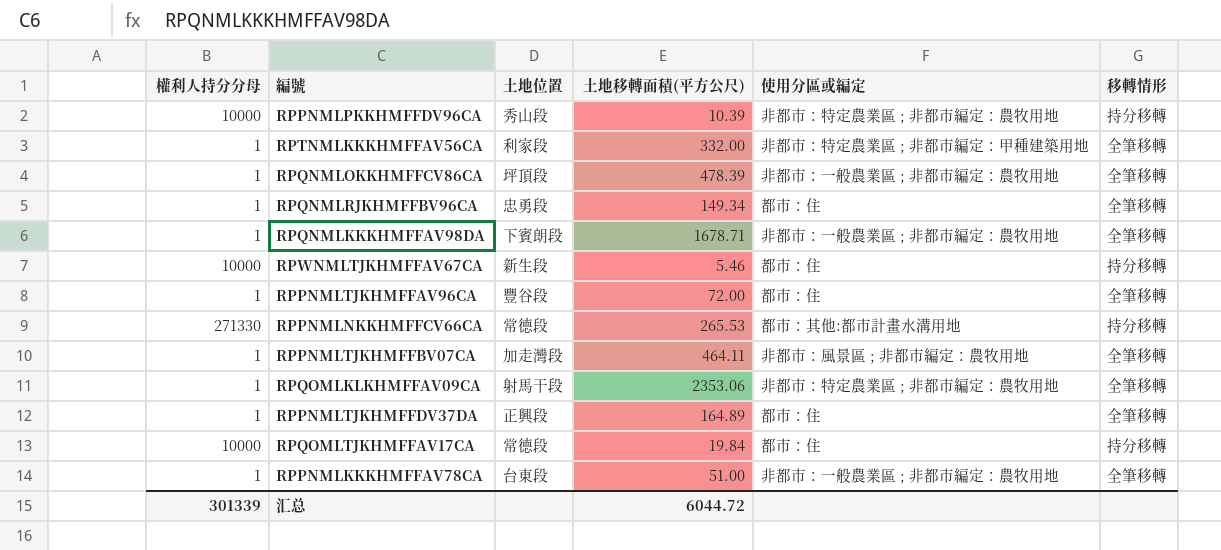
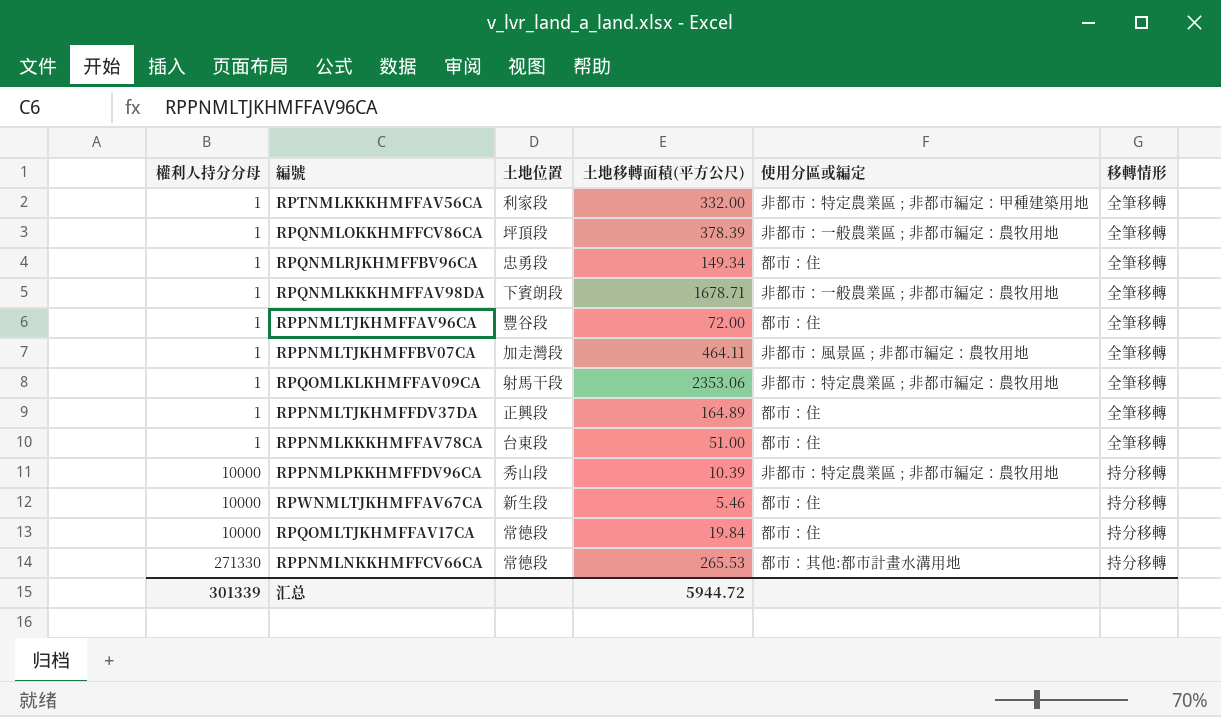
row order: none -> 權利人持分分母 ascending
RPQNMLOKKHMFFCV86CA | 土地移轉面積(平方公尺): 478.39 -> 378.39
RPPNMLKKKHMFFAV78CA | 使用分區或編定: 非都市：一般農業區 ; 非都市編定：農牧用地 -> 都市：住
汇总 | 土地移轉面積(平方公尺): 6044.72 -> 5944.72

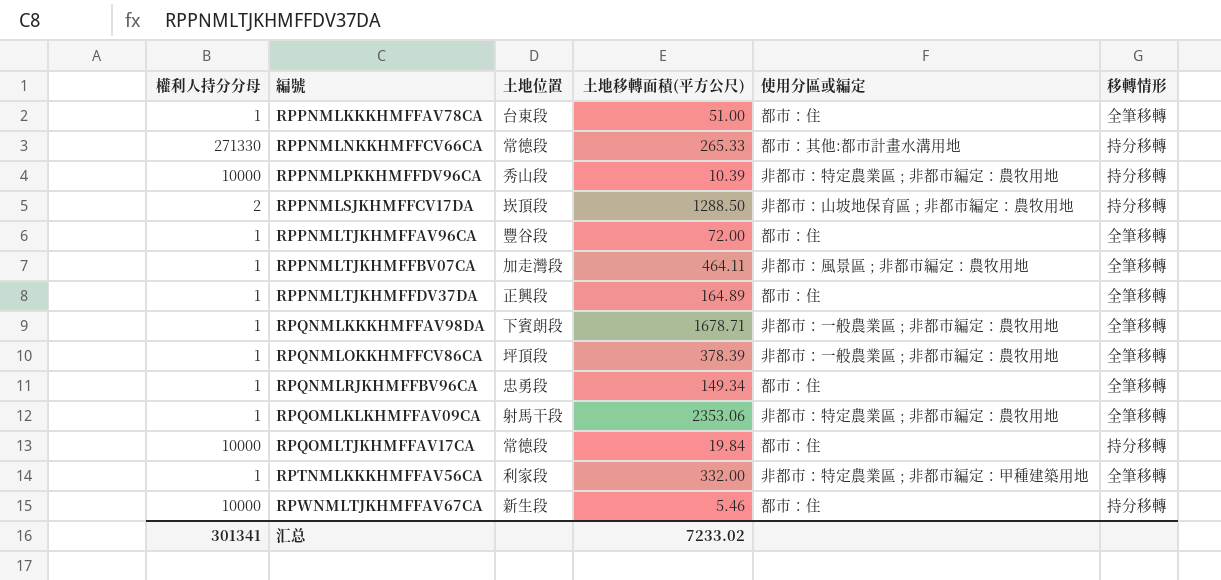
row order: 權利人持分分母 ascending -> 編號 ascending
RPPNMLNKKHMFFCV66CA | 土地移轉面積(平方公尺): 265.53 -> 265.33
row RPPNMLSJKHMFFCV17DA: none -> 2 | 崁頂段 | 1288.50 | 非都市：山坡地保育區 ; 非都市編定：農牧用地 | 持分移轉
汇总 | 權利人持分分母: 301339 -> 301341
汇总 | 土地移轉面積(平方公尺): 5944.72 -> 7233.02

